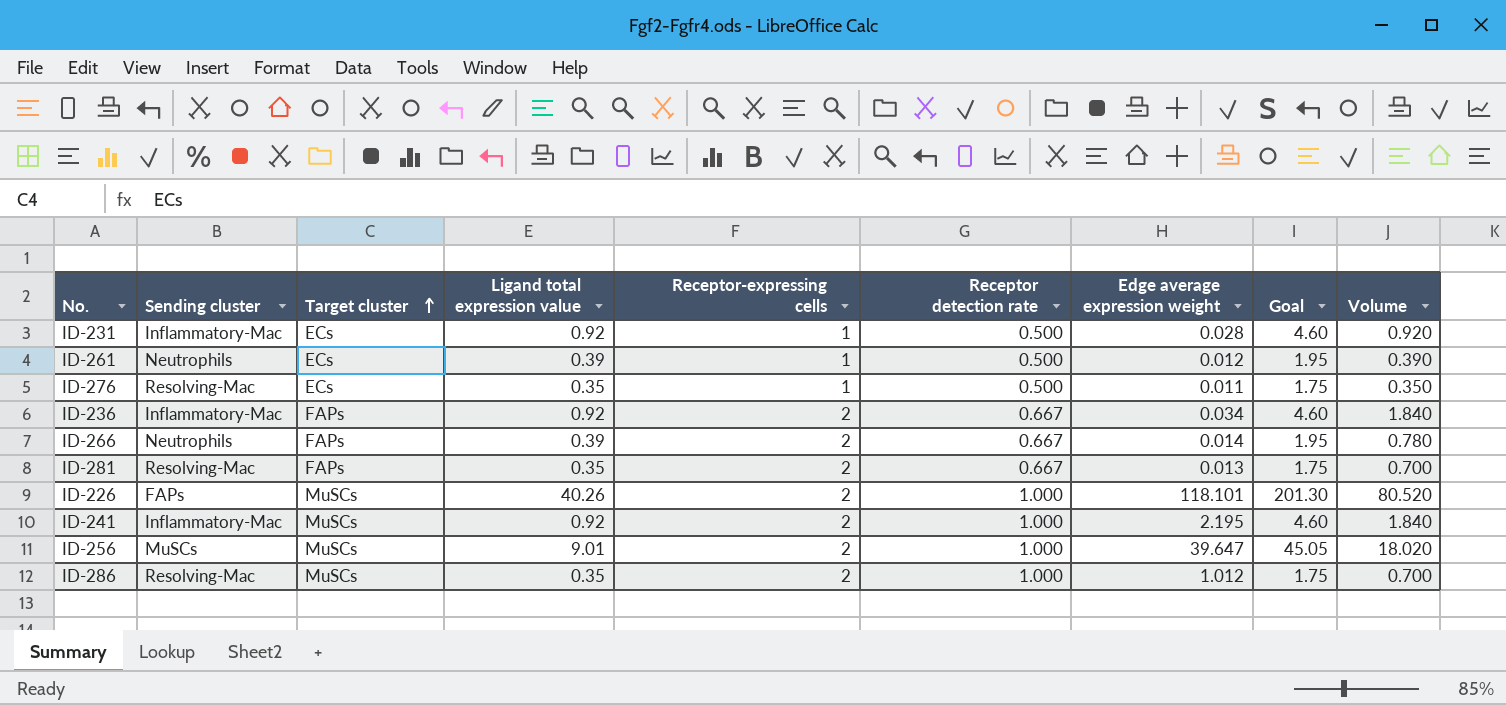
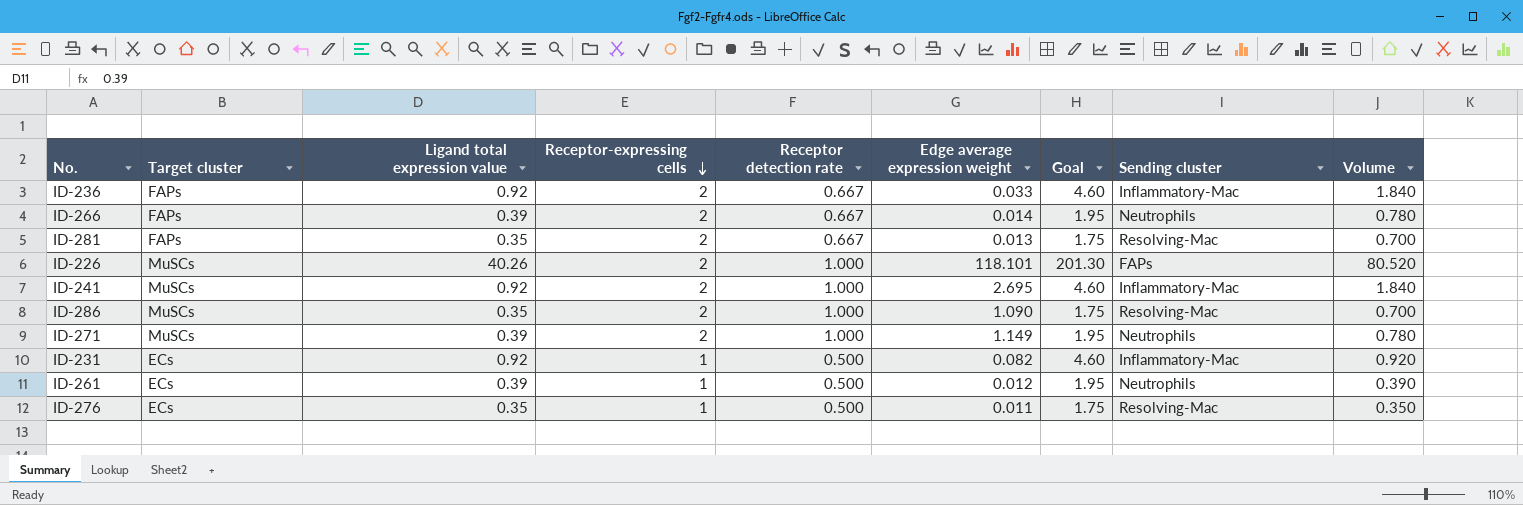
row order: Target cluster ascending -> Receptor-expressing cells descending
column Sending cluster | position: 2 -> 8
row ID-256: MuSCs | MuSCs | 9.01 | 2 | 1.000 | 39.647 | 45.05 | 18.020 -> none
ID-236 | Edge average expression weight: 0.034 -> 0.033
ID-241 | Edge average expression weight: 2.195 -> 2.695
ID-286 | Edge average expression weight: 1.012 -> 1.090
row ID-271: none -> MuSCs | 0.39 | 2 | 1.000 | 1.149 | 1.95 | Neutrophils | 0.780
ID-231 | Edge average expression weight: 0.028 -> 0.082

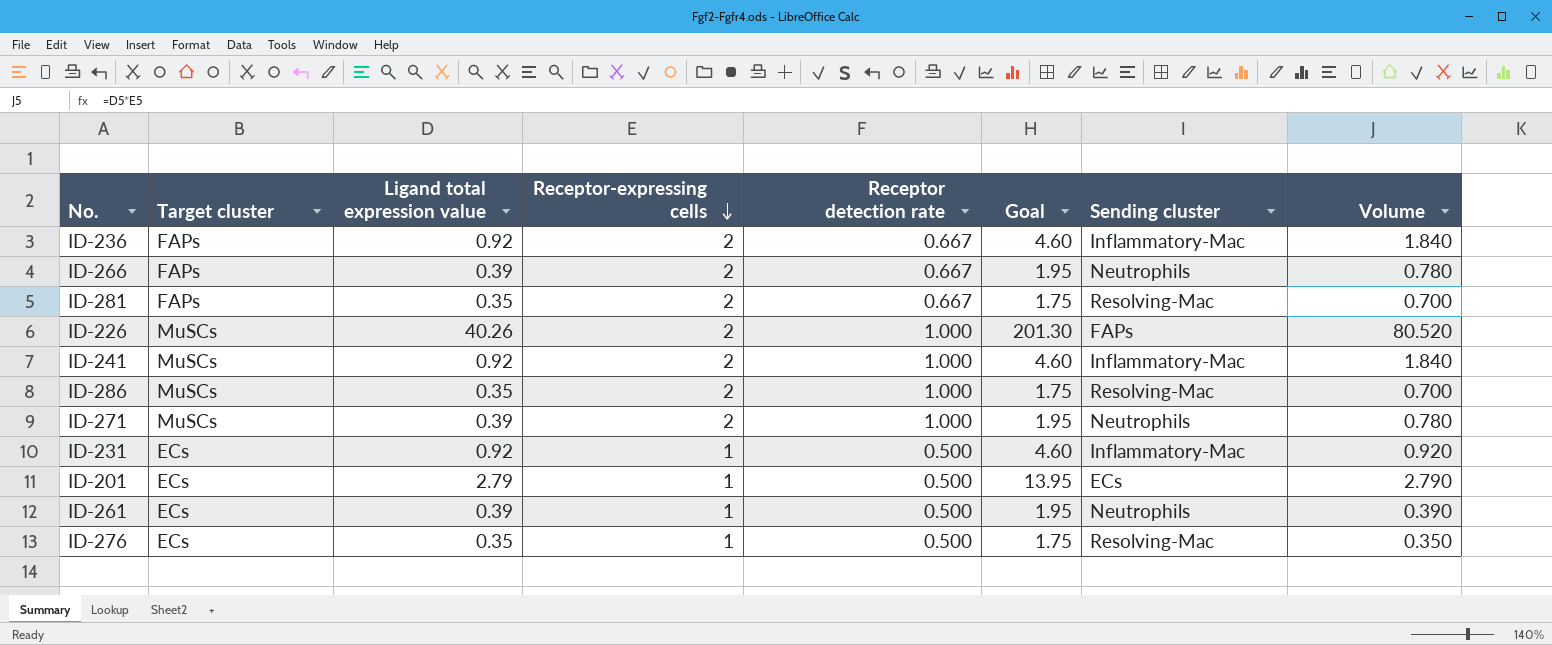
column Edge average expression weight | position: 6 -> none
row ID-201: none -> ECs | 2.79 | 1 | 0.500 | 13.95 | ECs | 2.790

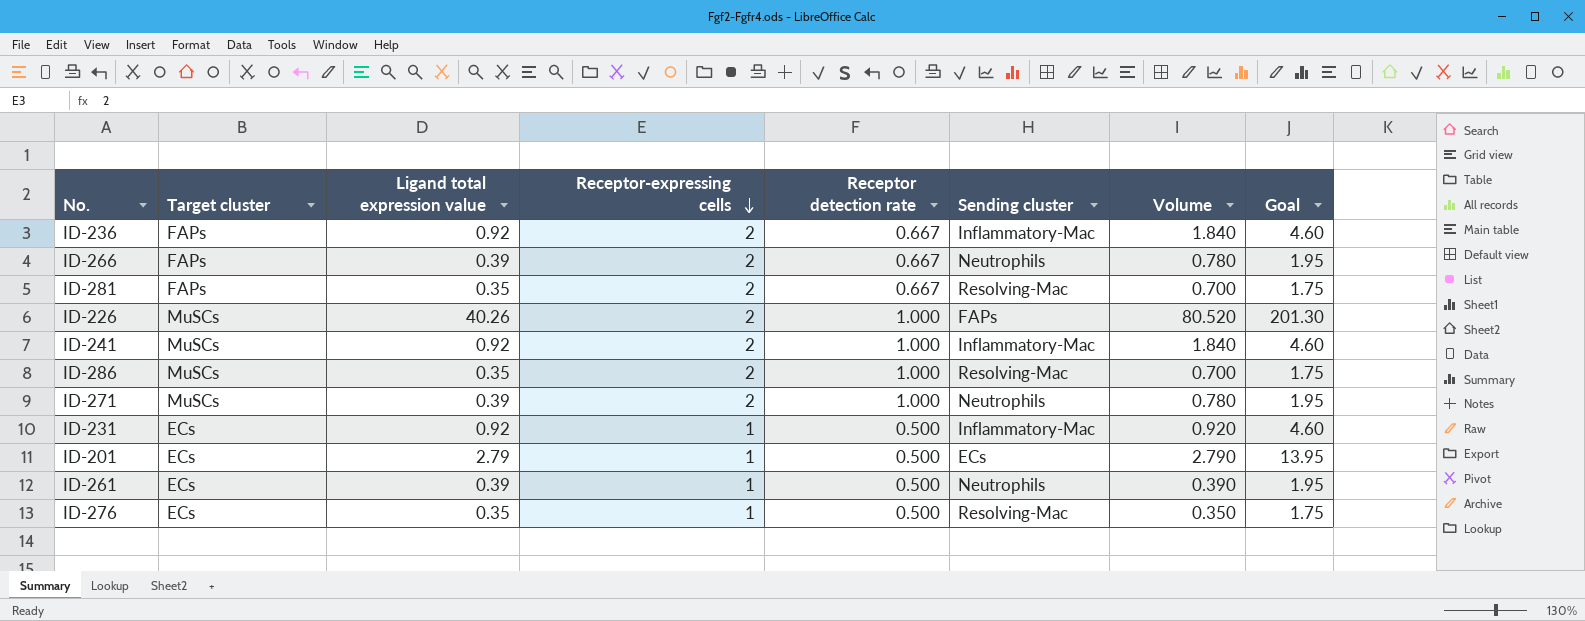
column Goal | position: 6 -> 8

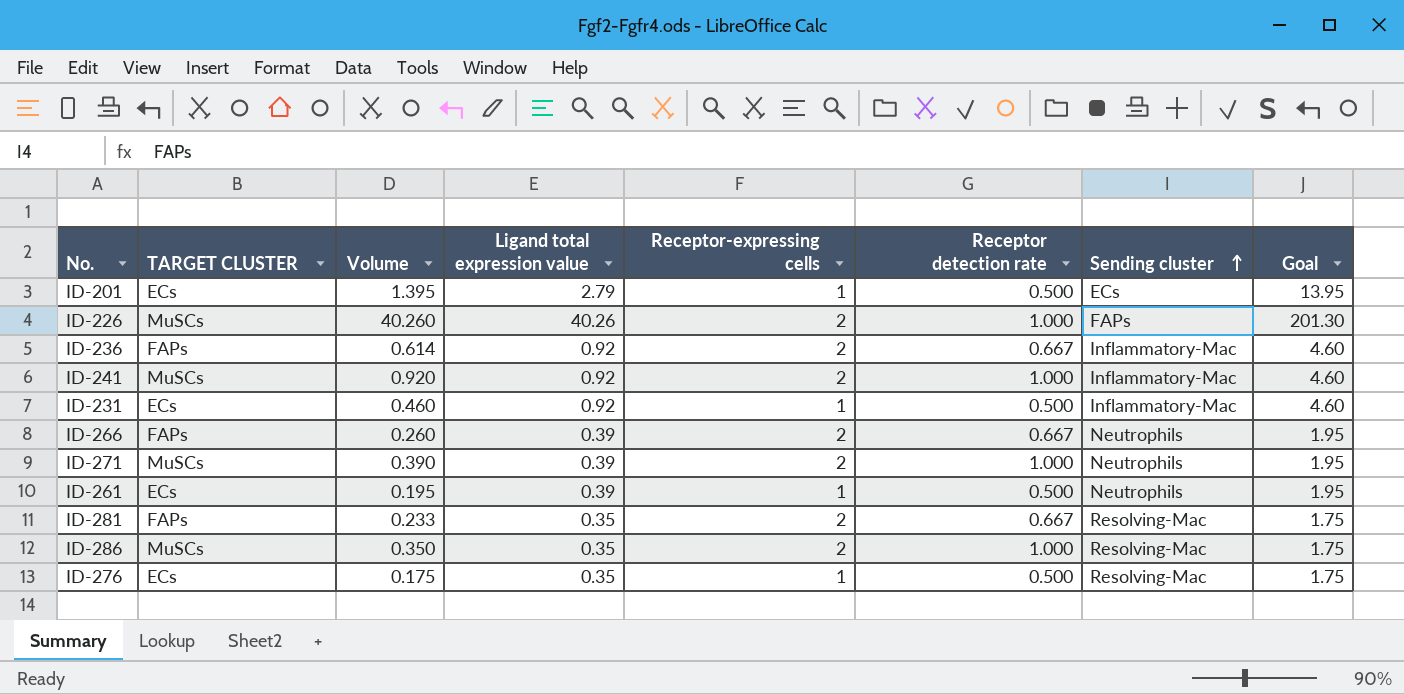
row order: Receptor-expressing cells descending -> Sending cluster ascending
column name: Target cluster -> TARGET CLUSTER
column Volume | formula: [Ligand total expression value] * [Receptor-expressing cells] -> [Ligand total expression value] * [Receptor detection rate]
column Volume | position: 7 -> 3

